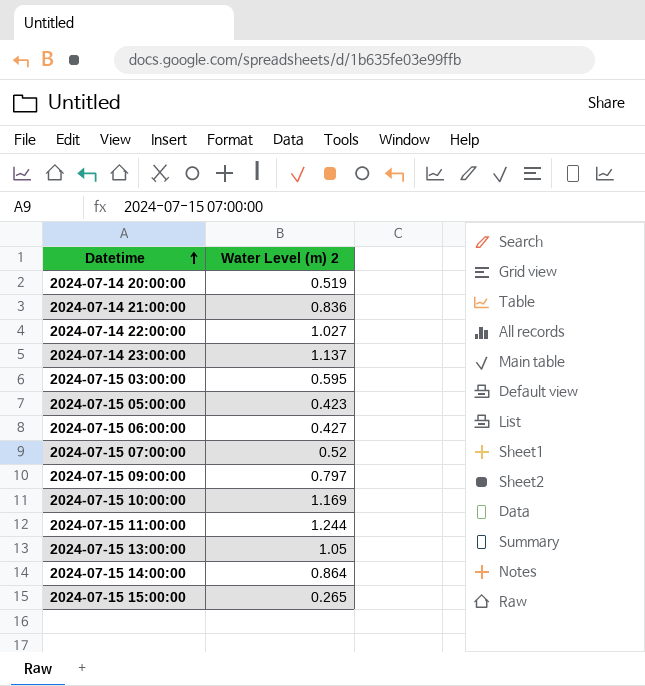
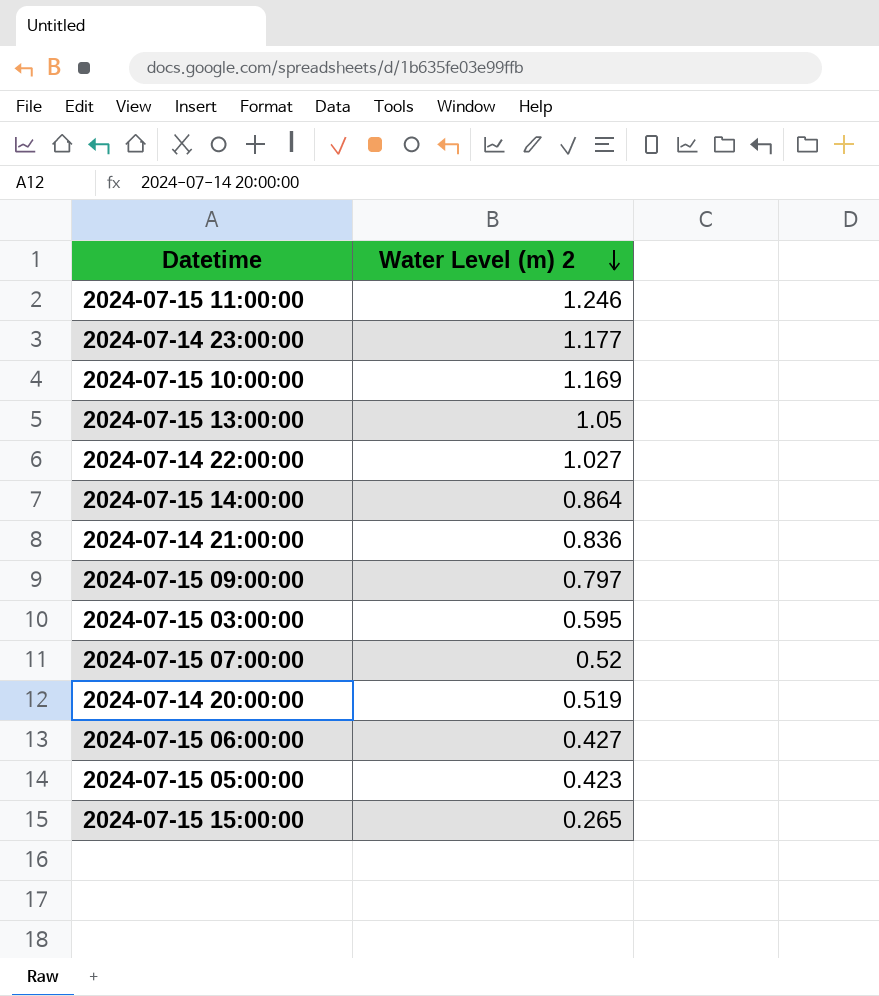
row order: Datetime ascending -> Water Level (m) 2 descending
2024-07-15 11:00:00 | Water Level (m) 2: 1.244 -> 1.246
2024-07-14 23:00:00 | Water Level (m) 2: 1.137 -> 1.177

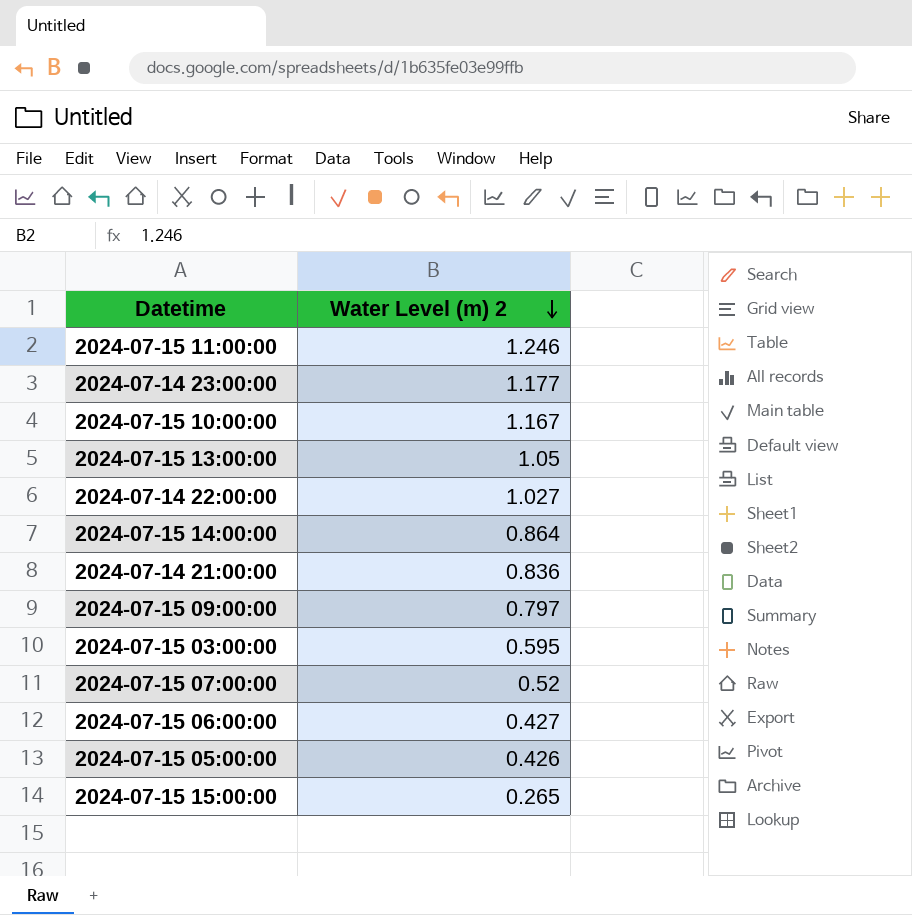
row 2024-07-14 20:00:00: 0.519 -> none
2024-07-15 10:00:00 | Water Level (m) 2: 1.169 -> 1.167
2024-07-15 05:00:00 | Water Level (m) 2: 0.423 -> 0.426

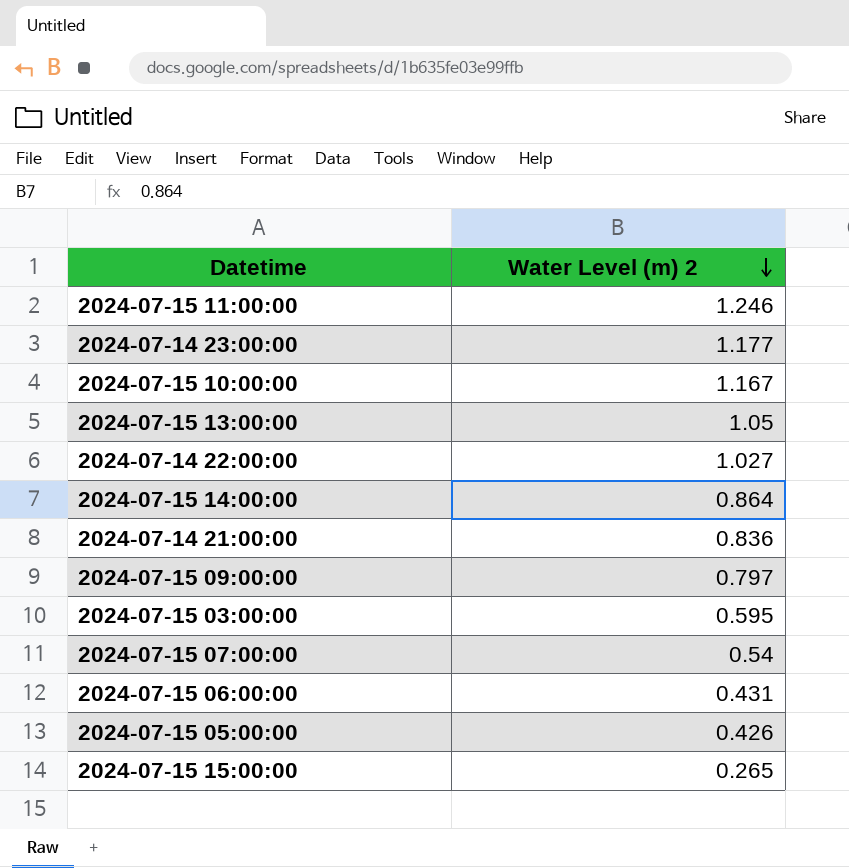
2024-07-15 07:00:00 | Water Level (m) 2: 0.52 -> 0.54
2024-07-15 06:00:00 | Water Level (m) 2: 0.427 -> 0.431

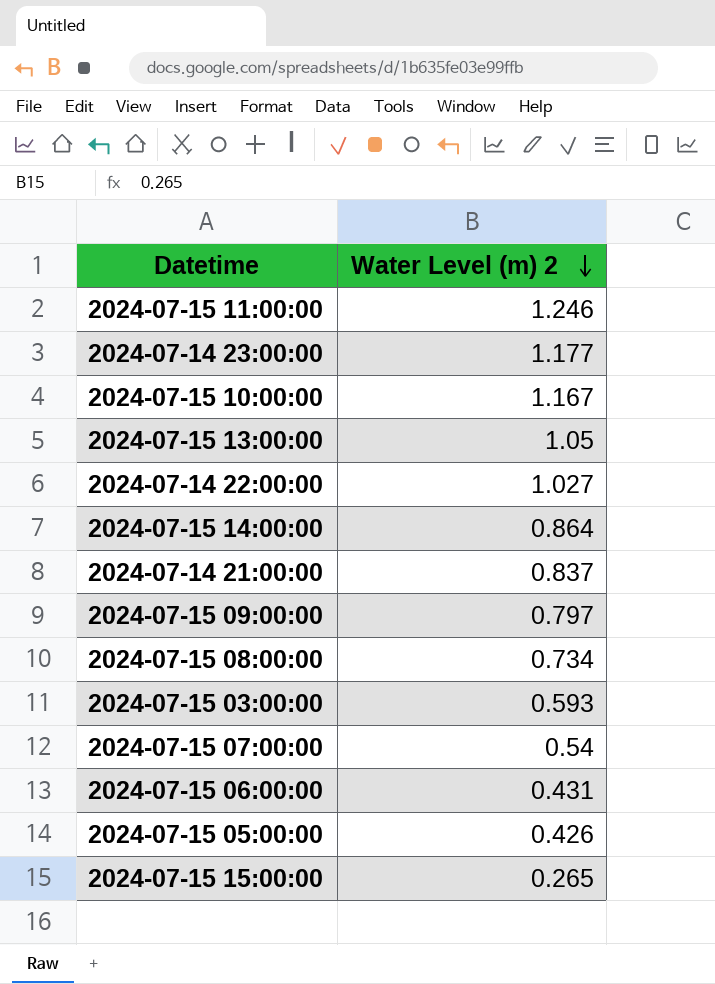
2024-07-14 21:00:00 | Water Level (m) 2: 0.836 -> 0.837
row 2024-07-15 08:00:00: none -> 0.734
2024-07-15 03:00:00 | Water Level (m) 2: 0.595 -> 0.593

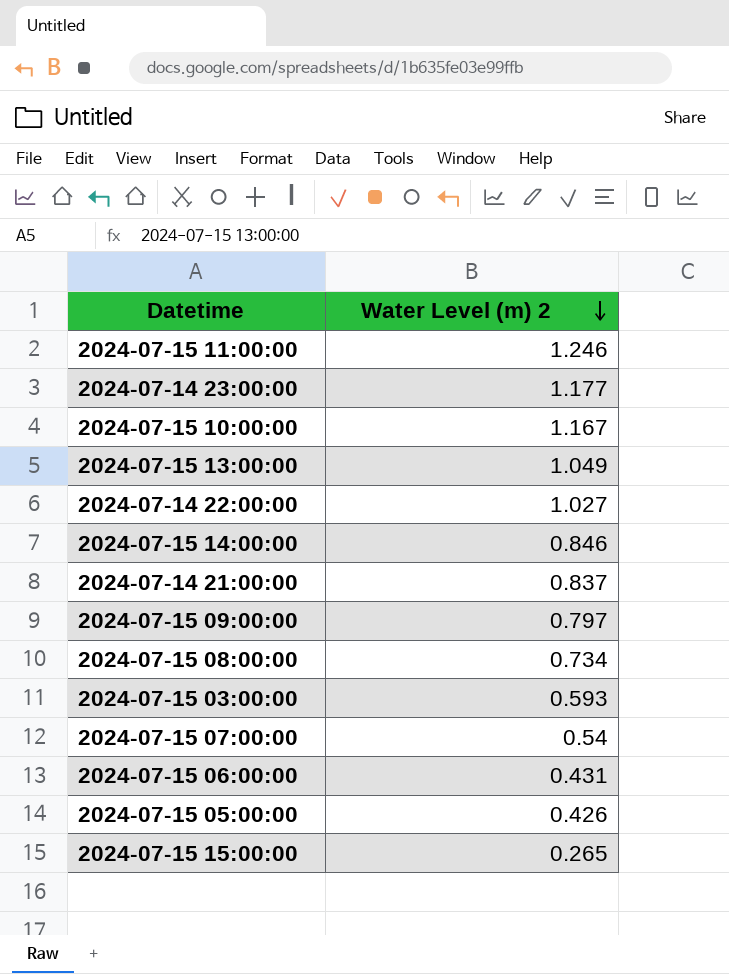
2024-07-15 13:00:00 | Water Level (m) 2: 1.05 -> 1.049
2024-07-15 14:00:00 | Water Level (m) 2: 0.864 -> 0.846

